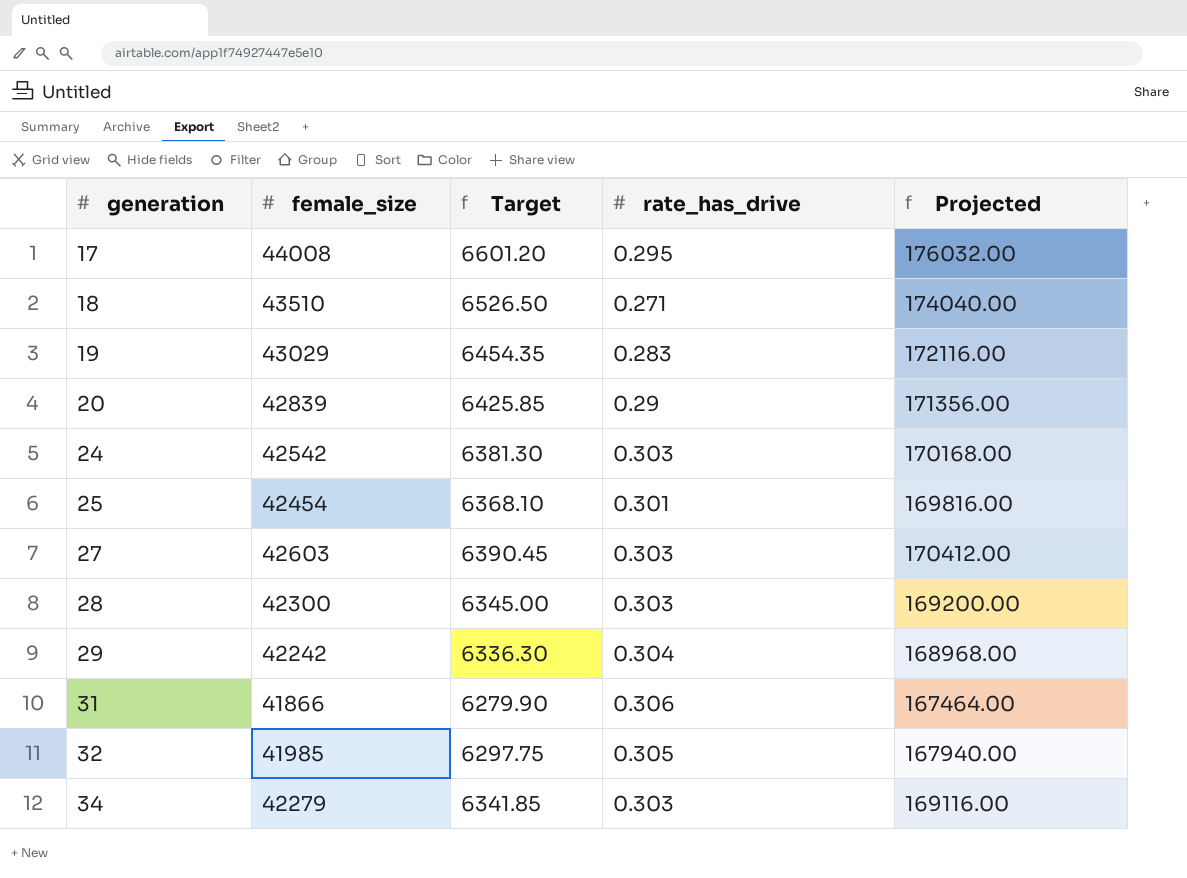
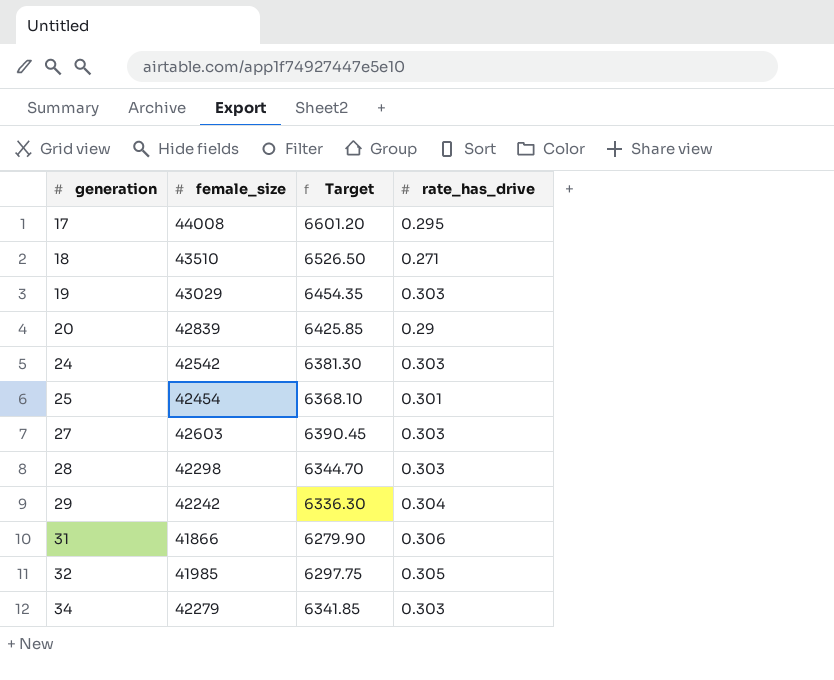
column Projected | formula: [female_size] * 4 -> none
19 | rate_has_drive: 0.283 -> 0.303
28 | female_size: 42300 -> 42298
28 | Target: 6345.00 -> 6344.70

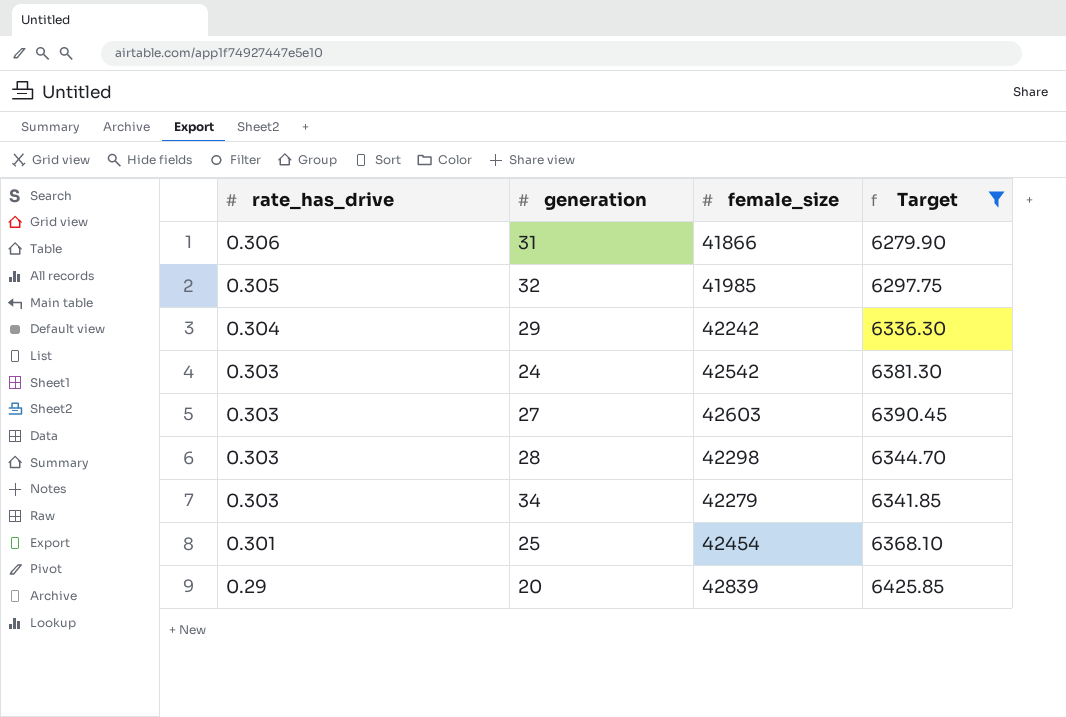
filter: none -> Target <= 6425.85
row order: generation ascending -> rate_has_drive descending
column rate_has_drive | position: 4 -> 1

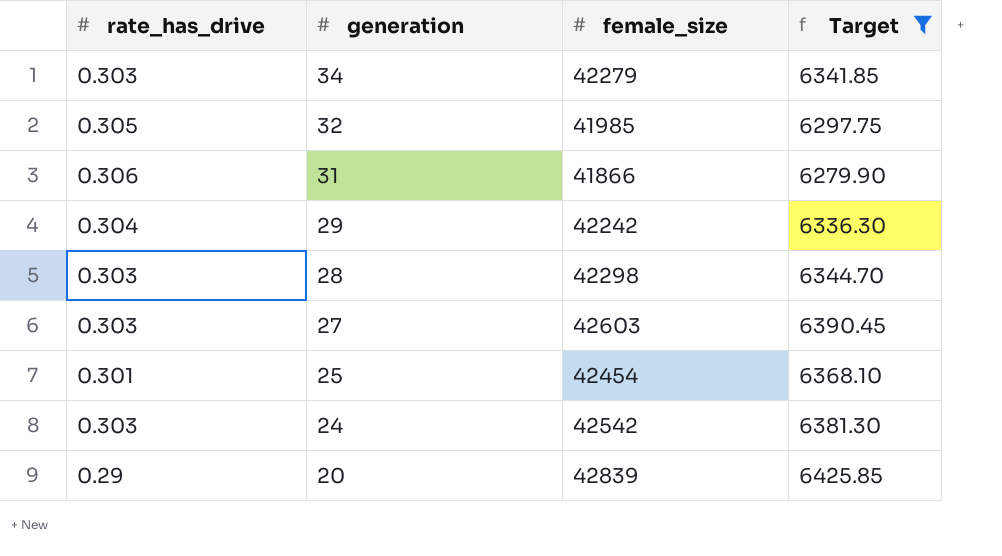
row order: rate_has_drive descending -> generation descending

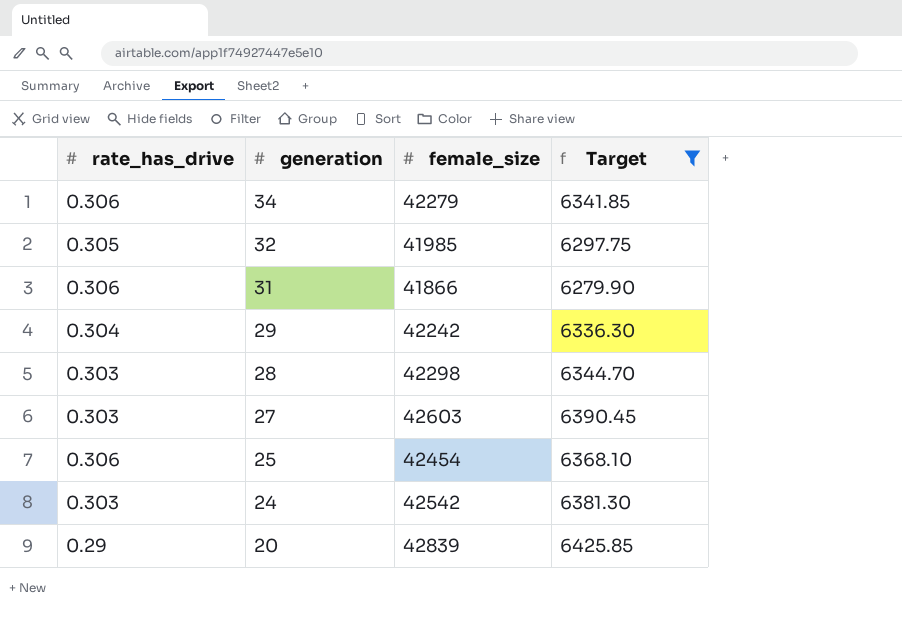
34 | rate_has_drive: 0.303 -> 0.306
25 | rate_has_drive: 0.301 -> 0.306

